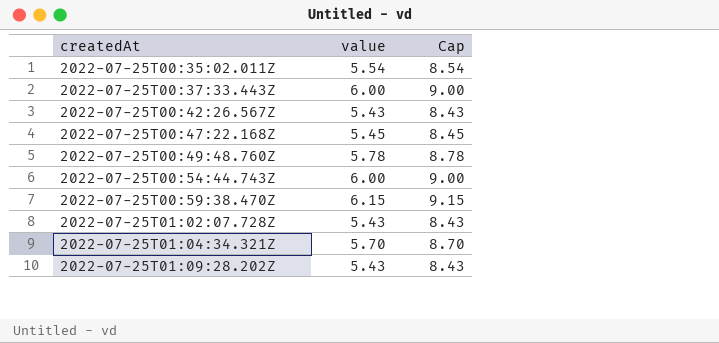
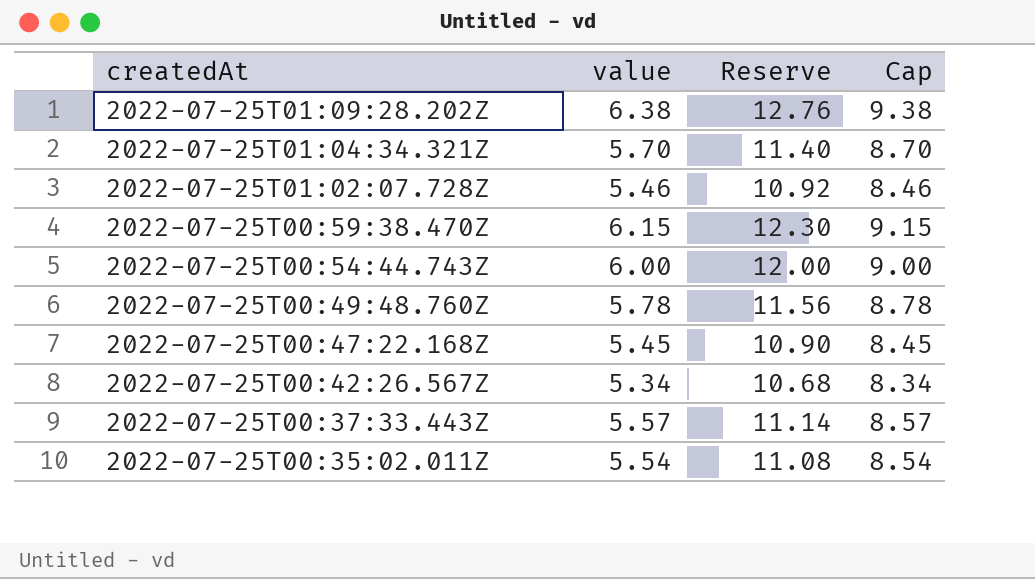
row order: createdAt ascending -> createdAt descending
column Reserve | formula: none -> [value] * 2
2022-07-25T01:09:28.202Z | value: 5.43 -> 6.38
2022-07-25T01:09:28.202Z | Cap: 8.43 -> 9.38
2022-07-25T01:02:07.728Z | value: 5.43 -> 5.46
2022-07-25T01:02:07.728Z | Cap: 8.43 -> 8.46
2022-07-25T00:42:26.567Z | value: 5.43 -> 5.34
2022-07-25T00:42:26.567Z | Cap: 8.43 -> 8.34
2022-07-25T00:37:33.443Z | value: 6.00 -> 5.57
2022-07-25T00:37:33.443Z | Cap: 9.00 -> 8.57

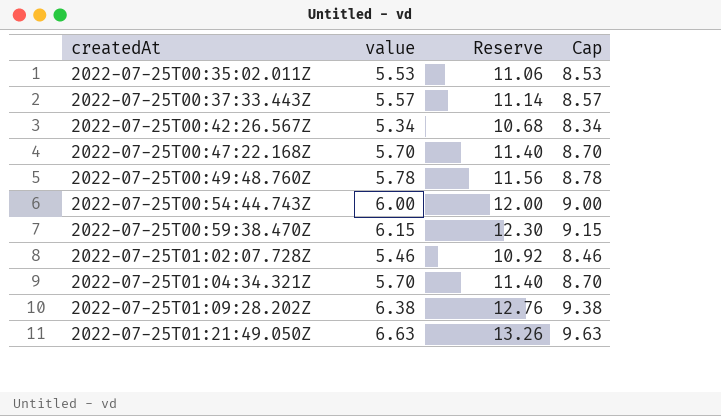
row order: createdAt descending -> createdAt ascending
2022-07-25T00:35:02.011Z | value: 5.54 -> 5.53
2022-07-25T00:35:02.011Z | Reserve: 11.08 -> 11.06
2022-07-25T00:35:02.011Z | Cap: 8.54 -> 8.53
2022-07-25T00:47:22.168Z | value: 5.45 -> 5.70
2022-07-25T00:47:22.168Z | Reserve: 10.90 -> 11.40
2022-07-25T00:47:22.168Z | Cap: 8.45 -> 8.70
row 2022-07-25T01:21:49.050Z: none -> 6.63 | 13.26 | 9.63

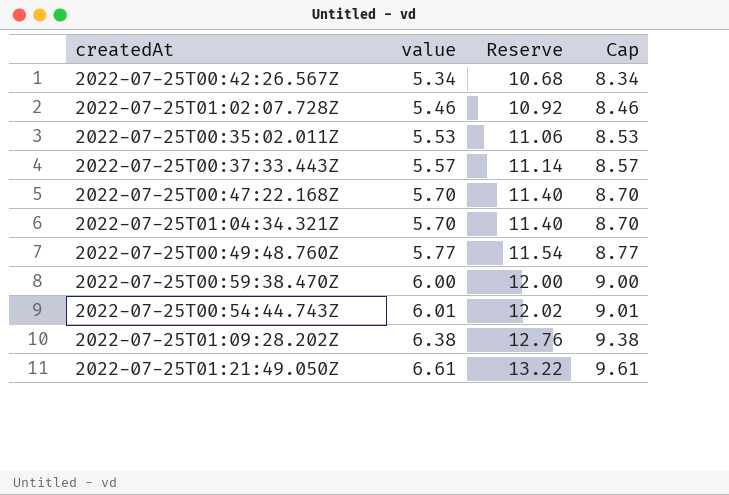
row order: createdAt ascending -> value ascending
2022-07-25T00:49:48.760Z | value: 5.78 -> 5.77
2022-07-25T00:49:48.760Z | Reserve: 11.56 -> 11.54
2022-07-25T00:49:48.760Z | Cap: 8.78 -> 8.77
2022-07-25T00:59:38.470Z | value: 6.15 -> 6.00
2022-07-25T00:59:38.470Z | Reserve: 12.30 -> 12.00
2022-07-25T00:59:38.470Z | Cap: 9.15 -> 9.00
2022-07-25T00:54:44.743Z | value: 6.00 -> 6.01
2022-07-25T00:54:44.743Z | Reserve: 12.00 -> 12.02
2022-07-25T00:54:44.743Z | Cap: 9.00 -> 9.01
2022-07-25T01:21:49.050Z | value: 6.63 -> 6.61
2022-07-25T01:21:49.050Z | Reserve: 13.26 -> 13.22
2022-07-25T01:21:49.050Z | Cap: 9.63 -> 9.61

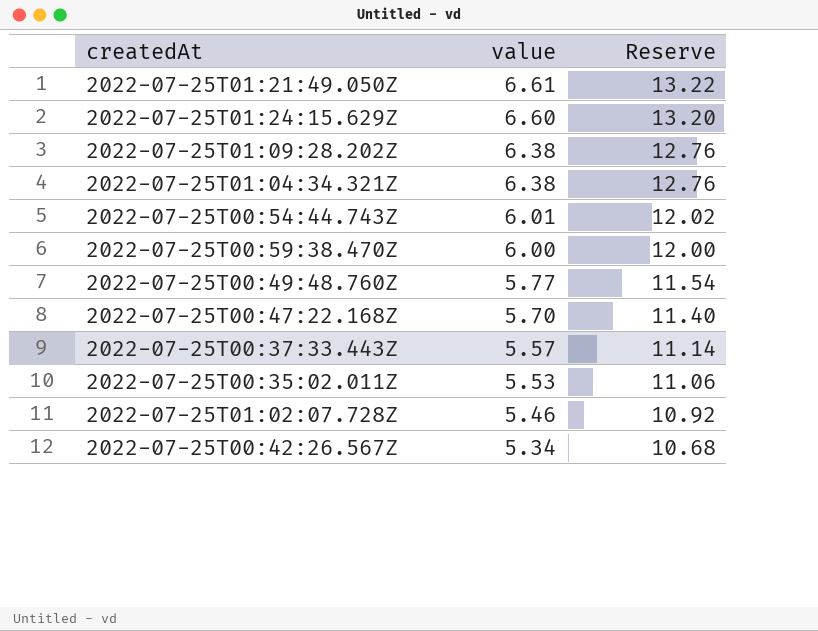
row order: value ascending -> value descending
column Cap | formula: [value] + 3 -> none
row 2022-07-25T01:24:15.629Z: none -> 6.60 | 13.20
2022-07-25T01:04:34.321Z | value: 5.70 -> 6.38
2022-07-25T01:04:34.321Z | Reserve: 11.40 -> 12.76

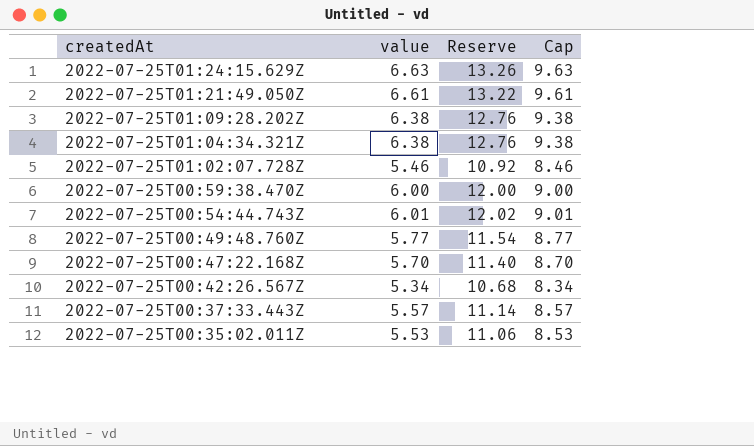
row order: value descending -> createdAt descending
column Cap | formula: none -> [value] + 3
2022-07-25T01:24:15.629Z | value: 6.60 -> 6.63
2022-07-25T01:24:15.629Z | Reserve: 13.20 -> 13.26

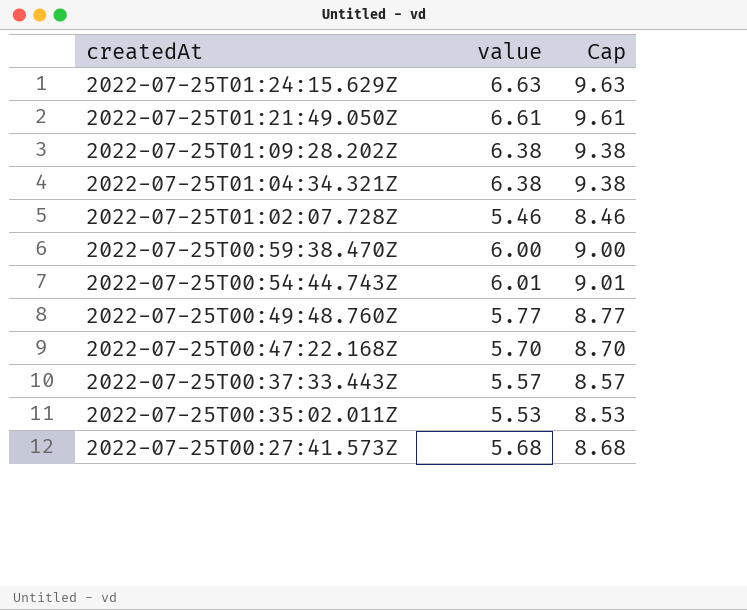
column Reserve | formula: [value] * 2 -> none
row 2022-07-25T00:42:26.567Z: 5.34 | 10.68 | 8.34 -> none
row 2022-07-25T00:27:41.573Z: none -> 5.68 | 8.68

